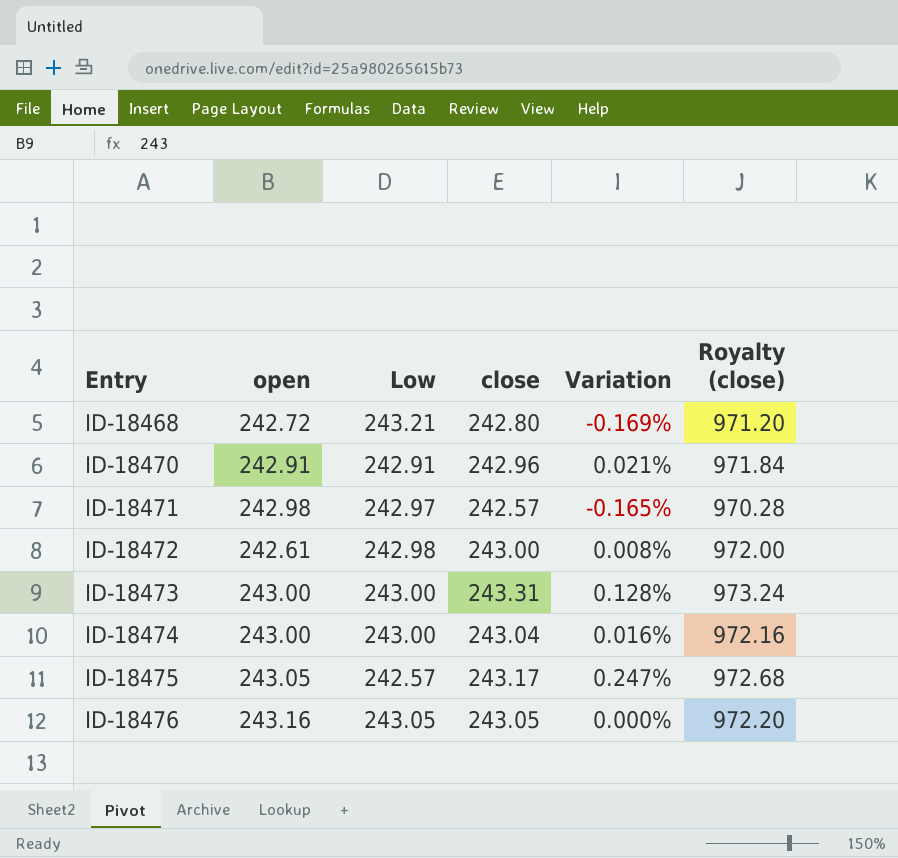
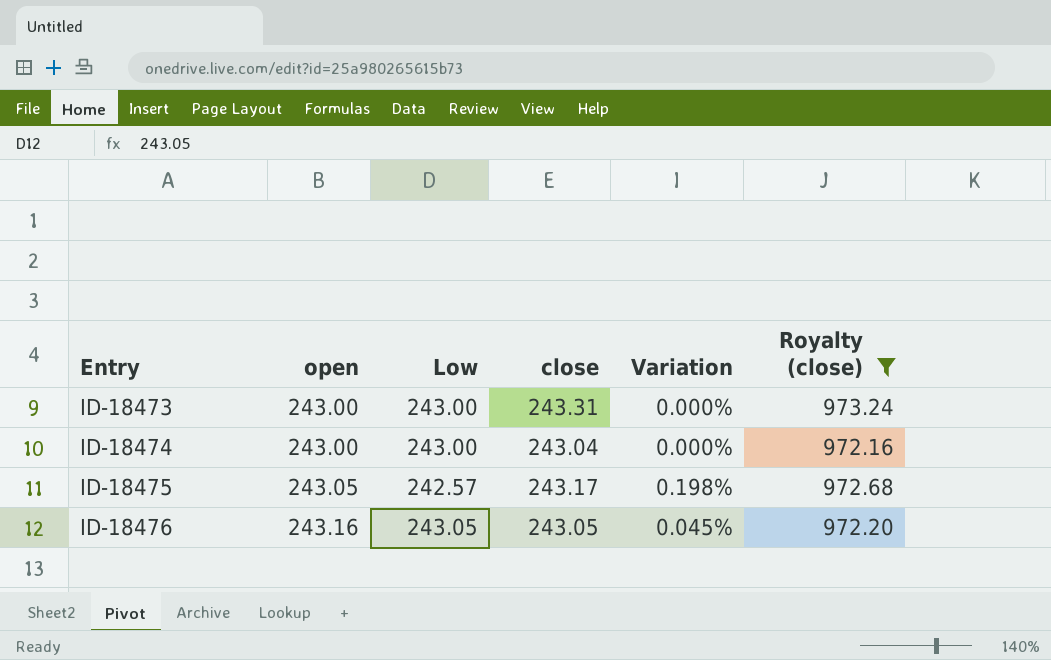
filter: none -> Royalty (close) >= 972.16
column Variation | formula: ([close] - [Low]) / [Low] -> ([open] - [Low]) / [Low]

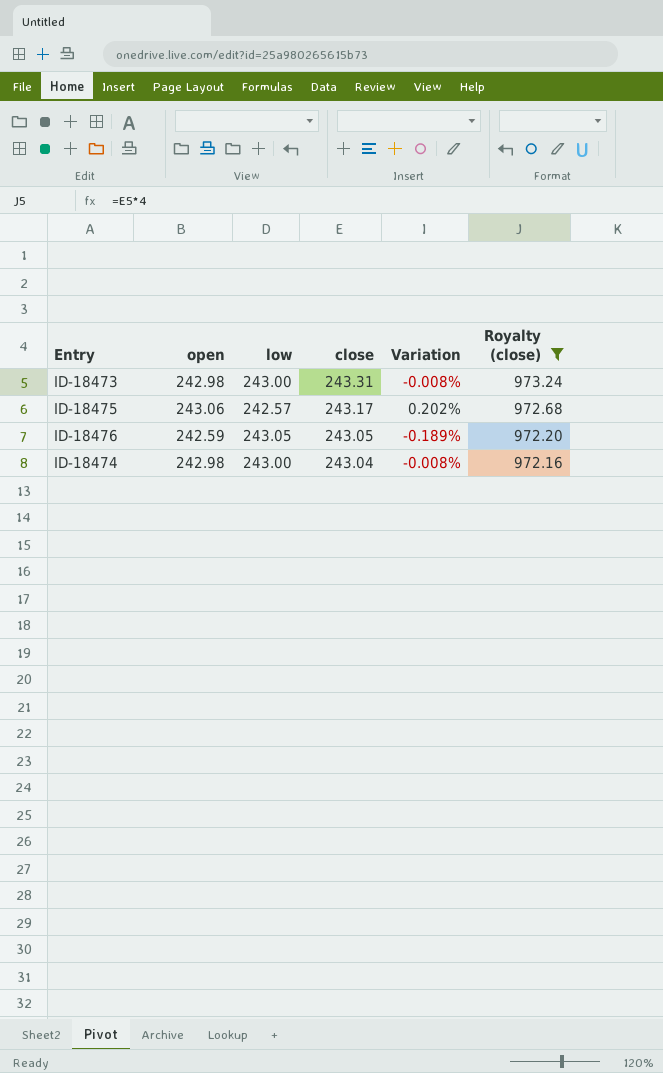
row order: Entry ascending -> close descending
column name: Low -> low
ID-18473 | open: 243.00 -> 242.98
ID-18473 | Variation: 0.000% -> -0.008%
ID-18475 | open: 243.05 -> 243.06
ID-18475 | Variation: 0.198% -> 0.202%
ID-18476 | open: 243.16 -> 242.59
ID-18476 | Variation: 0.045% -> -0.189%
ID-18474 | open: 243.00 -> 242.98
ID-18474 | Variation: 0.000% -> -0.008%

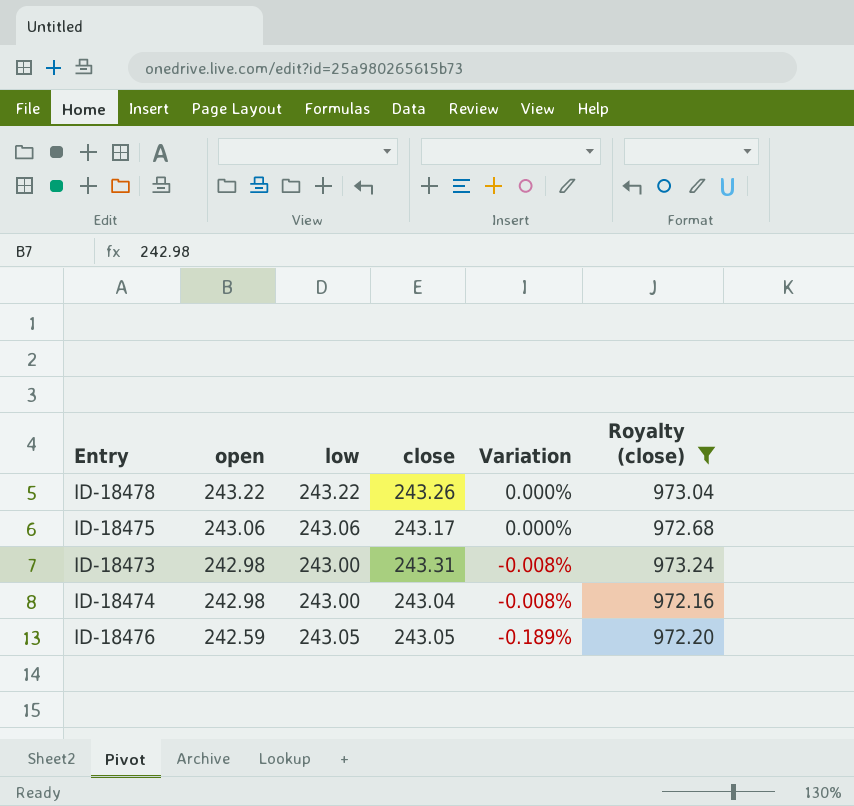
row order: close descending -> open descending
row ID-18478: none -> 243.22 | 243.22 | 243.26 | 0.000% | 973.04
ID-18475 | low: 242.57 -> 243.06
ID-18475 | Variation: 0.202% -> 0.000%

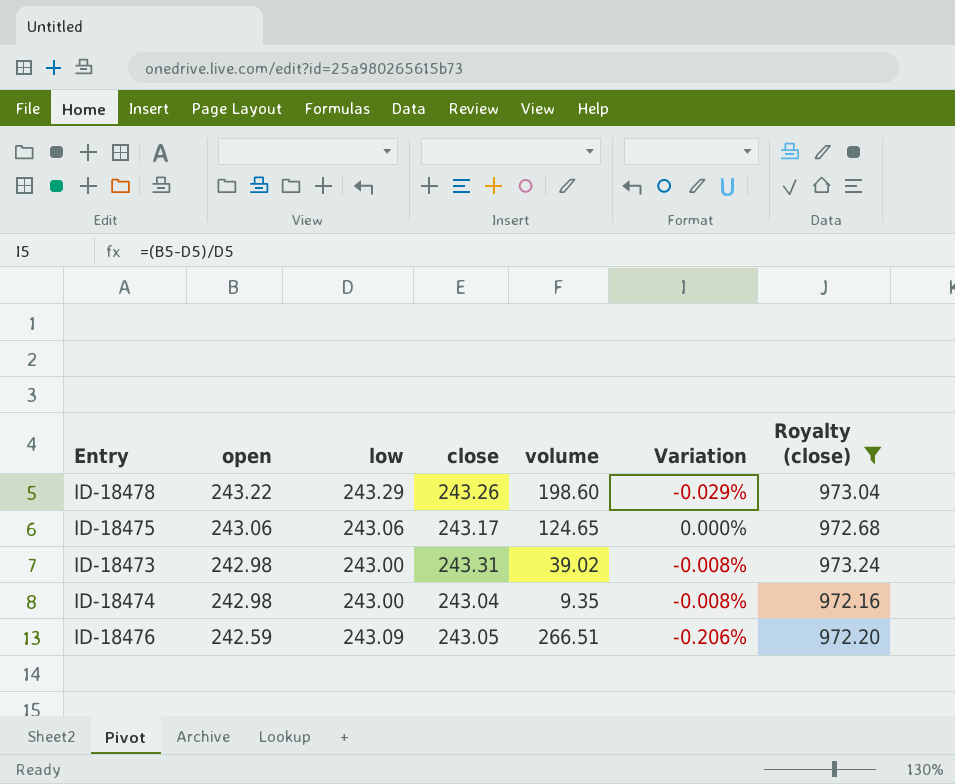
column volume | position: none -> 5
ID-18478 | low: 243.22 -> 243.29
ID-18478 | Variation: 0.000% -> -0.029%
ID-18476 | low: 243.05 -> 243.09
ID-18476 | Variation: -0.189% -> -0.206%

